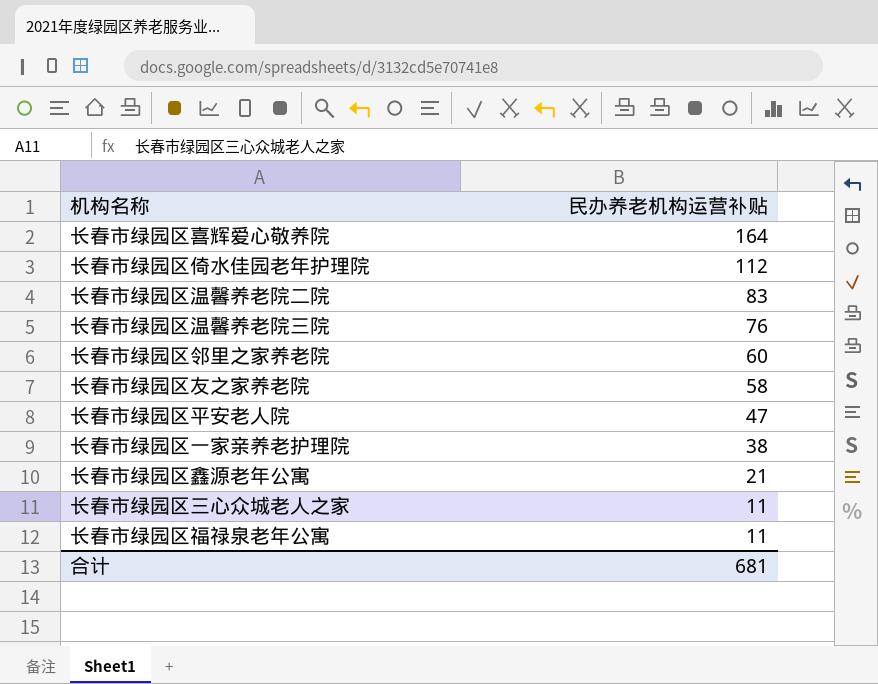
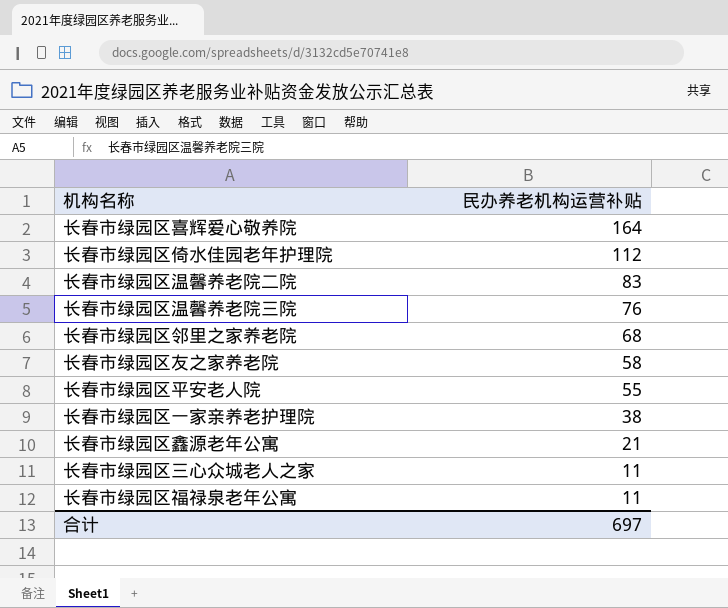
长春市绿园区邻里之家养老院 | 民办养老机构运营补贴: 60 -> 68
长春市绿园区平安老人院 | 民办养老机构运营补贴: 47 -> 55
合计 | 民办养老机构运营补贴: 681 -> 697

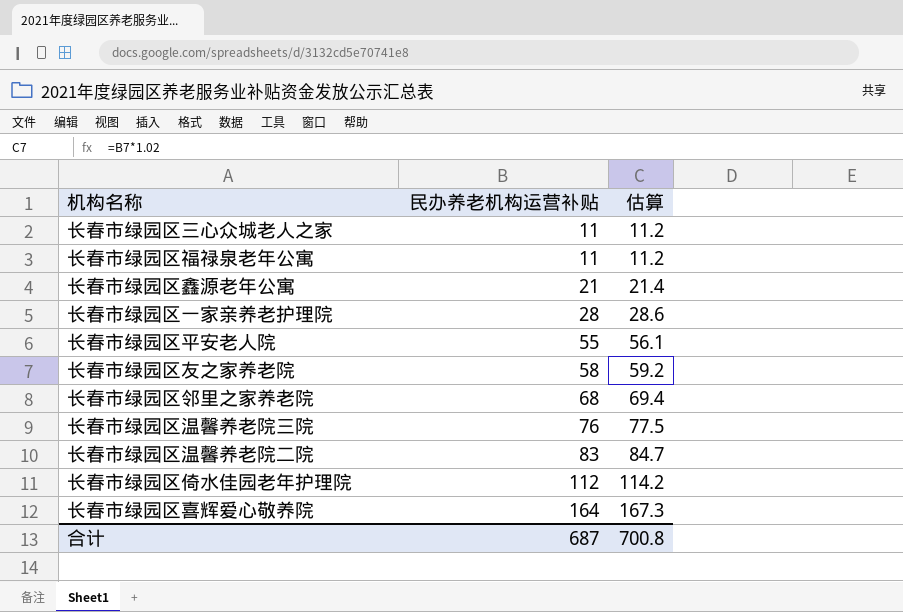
row order: 民办养老机构运营补贴 descending -> 民办养老机构运营补贴 ascending
column 估算 | formula: none -> [民办养老机构运营补贴] * 1.02
长春市绿园区一家亲养老护理院 | 民办养老机构运营补贴: 38 -> 28
合计 | 民办养老机构运营补贴: 697 -> 687

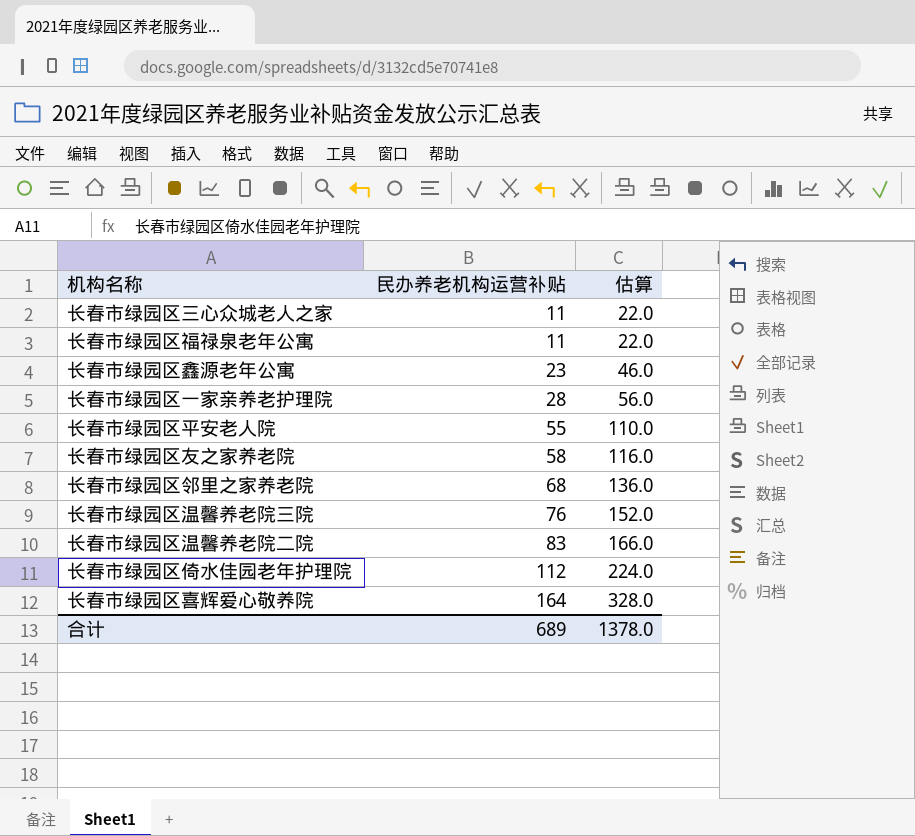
column 估算 | formula: [民办养老机构运营补贴] * 1.02 -> [民办养老机构运营补贴] * 2
长春市绿园区鑫源老年公寓 | 民办养老机构运营补贴: 21 -> 23
合计 | 民办养老机构运营补贴: 687 -> 689
合计 | 估算: 700.8 -> 1378.0

